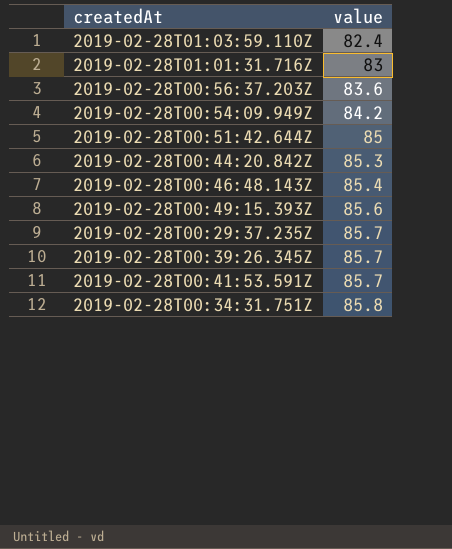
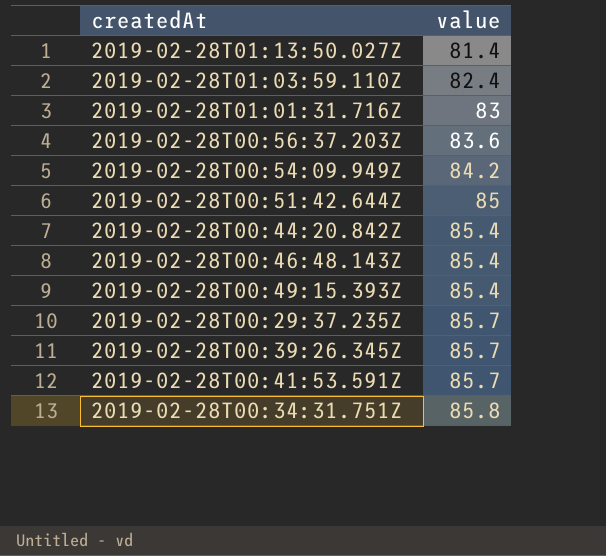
row 2019-02-28T01:13:50.027Z: none -> 81.4
2019-02-28T00:44:20.842Z | value: 85.3 -> 85.4
2019-02-28T00:49:15.393Z | value: 85.6 -> 85.4

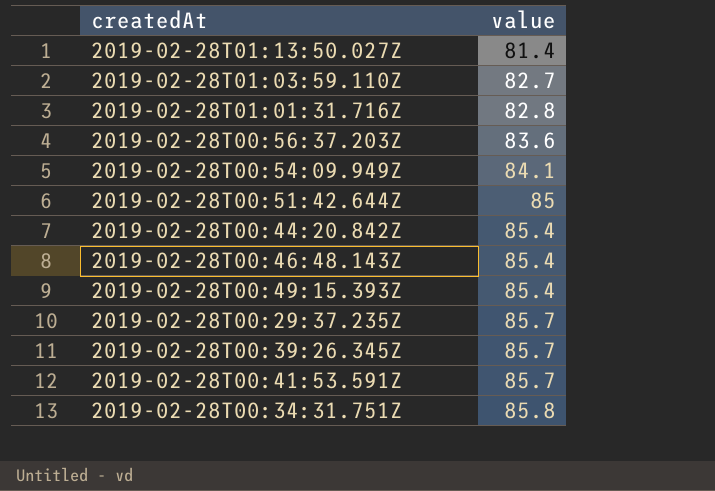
2019-02-28T01:03:59.110Z | value: 82.4 -> 82.7
2019-02-28T01:01:31.716Z | value: 83 -> 82.8
2019-02-28T00:54:09.949Z | value: 84.2 -> 84.1

